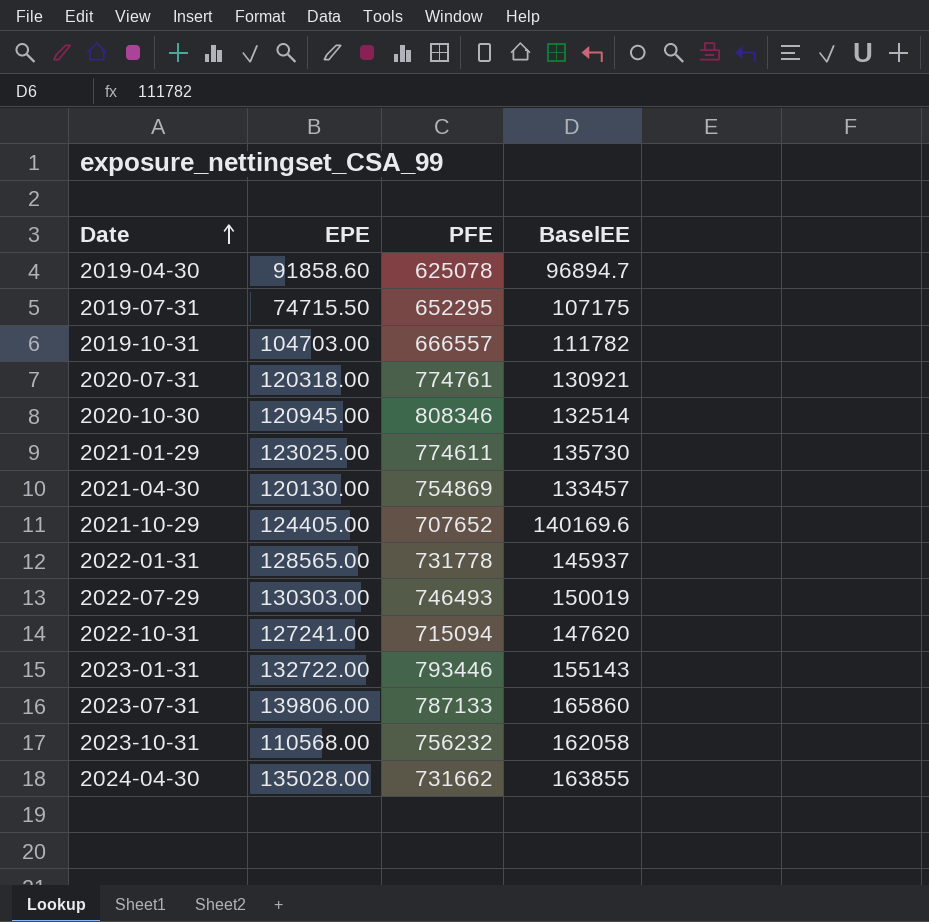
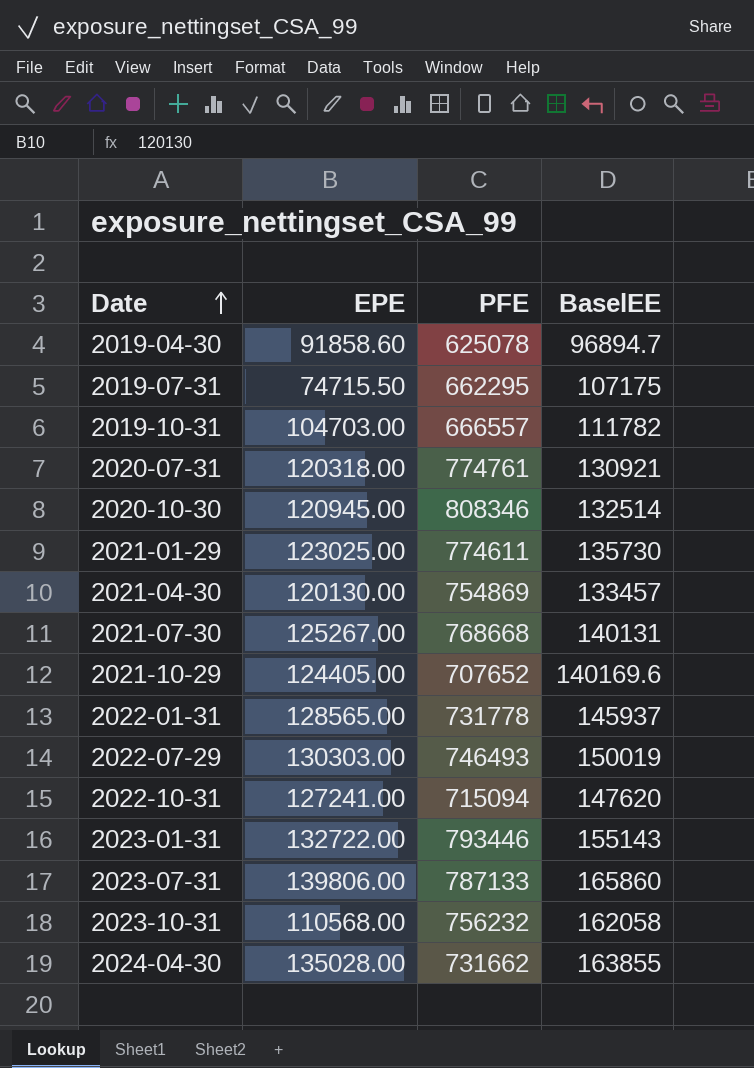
2019-07-31 | PFE: 652295 -> 662295
row 2021-07-30: none -> 125267.00 | 768668 | 140131

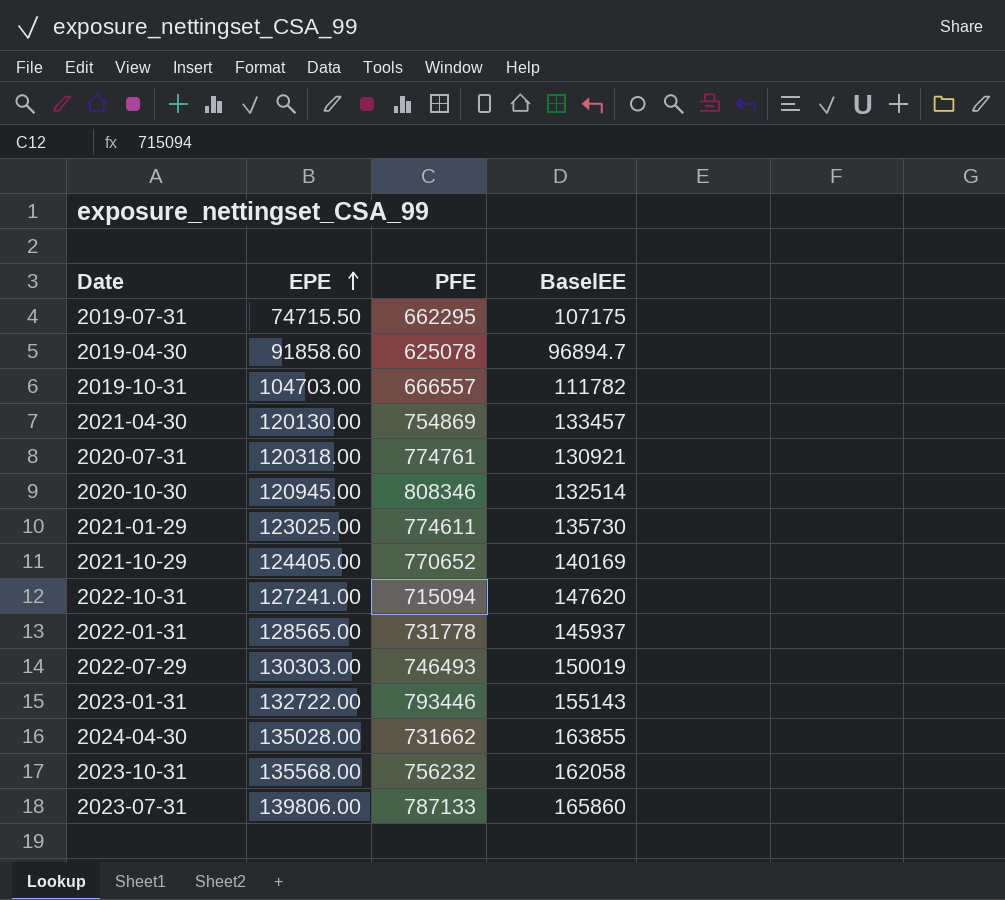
row order: Date ascending -> EPE ascending
row 2021-07-30: 125267.00 | 768668 | 140131 -> none
2021-10-29 | PFE: 707652 -> 770652
2021-10-29 | BaselEE: 140169.6 -> 140169
2023-10-31 | EPE: 110568.00 -> 135568.00

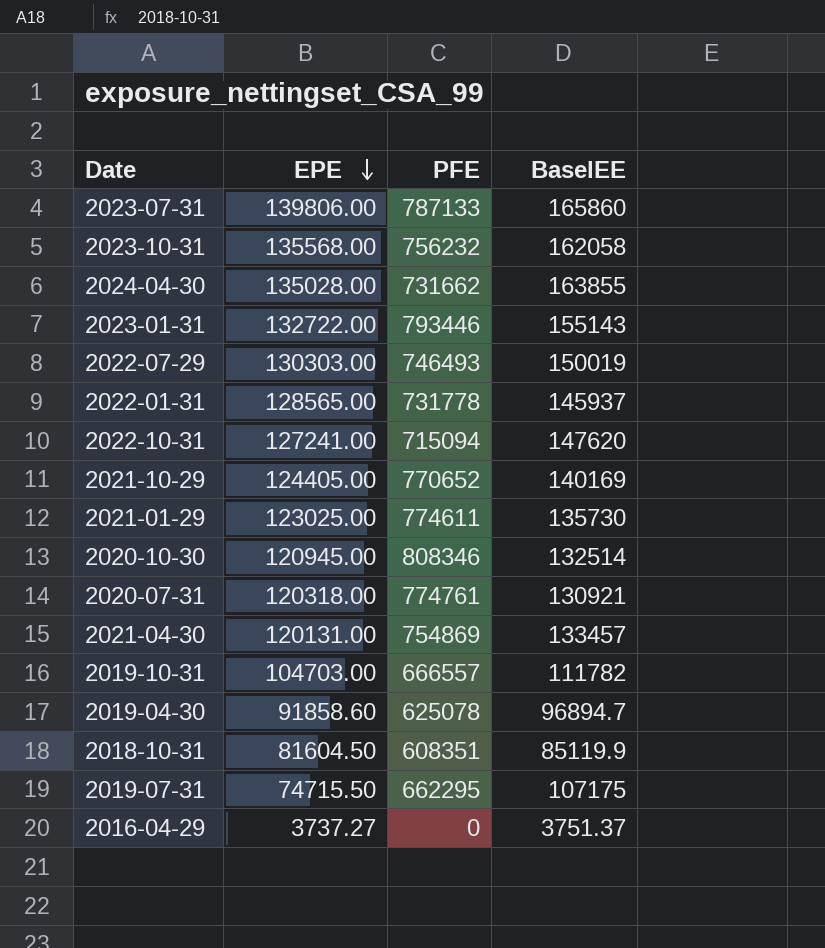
row order: EPE ascending -> EPE descending
2021-04-30 | EPE: 120130.00 -> 120131.00
row 2018-10-31: none -> 81604.50 | 608351 | 85119.9
row 2016-04-29: none -> 3737.27 | 0 | 3751.37

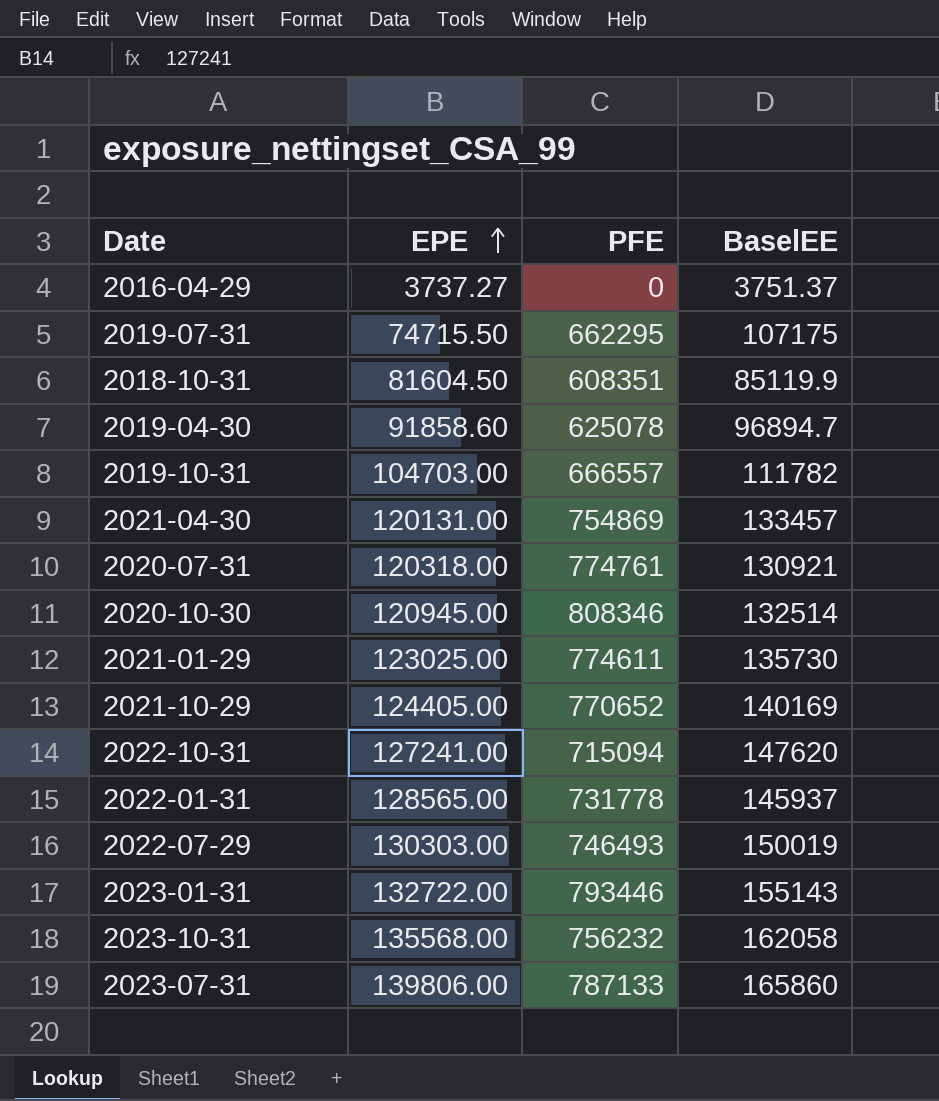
row order: EPE descending -> EPE ascending
row 2024-04-30: 135028.00 | 731662 | 163855 -> none

